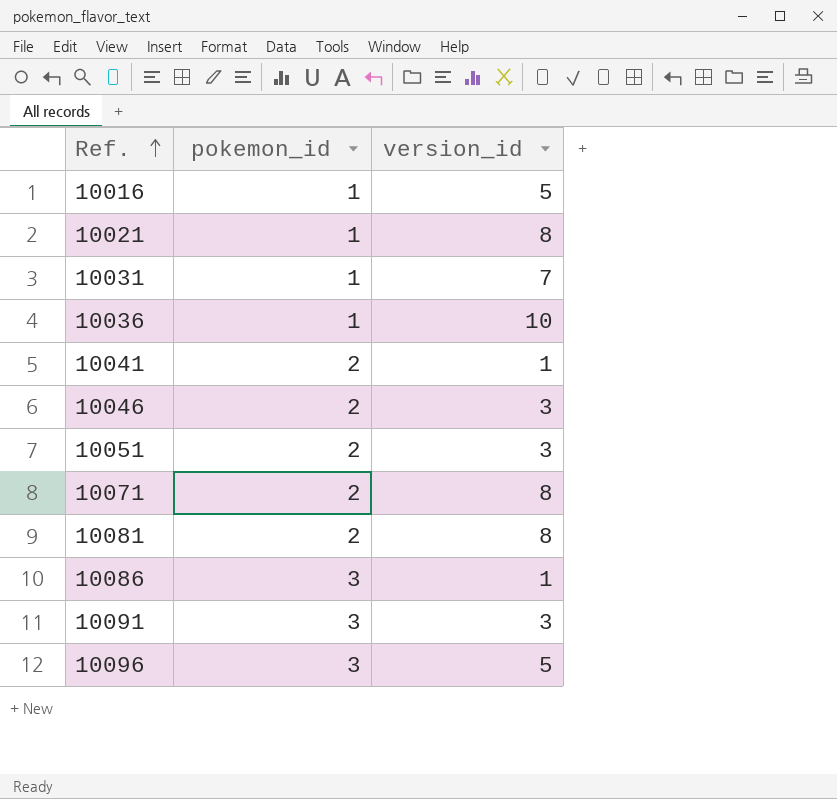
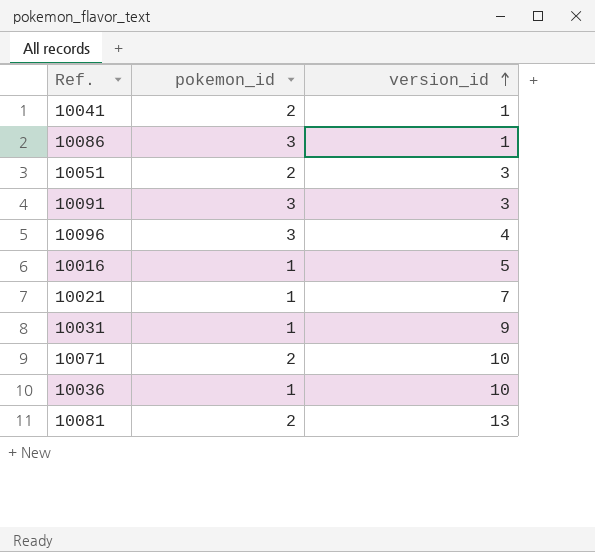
row order: Ref. ascending -> version_id ascending
row 10046: 2 | 3 -> none
10096 | version_id: 5 -> 4
10021 | version_id: 8 -> 7
10031 | version_id: 7 -> 9
10071 | version_id: 8 -> 10
10081 | version_id: 8 -> 13

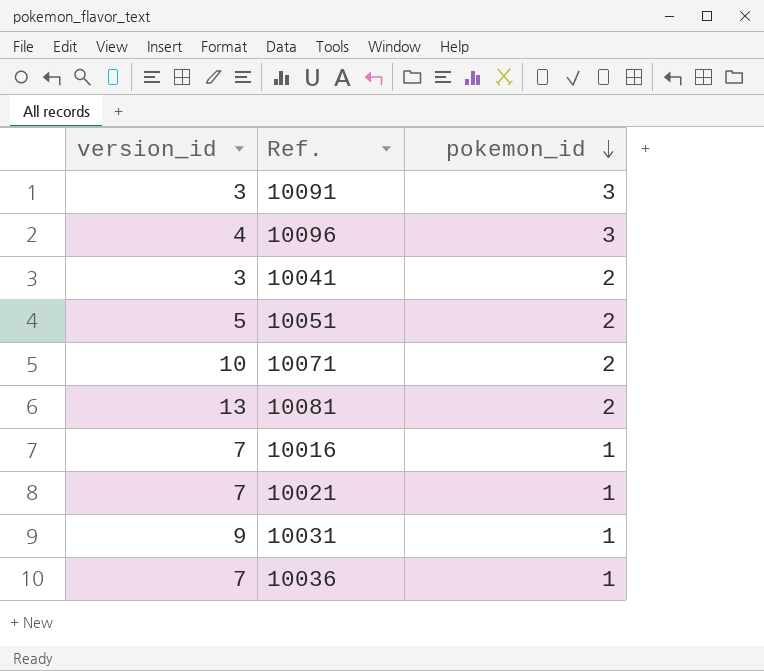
row order: version_id ascending -> pokemon_id descending
column version_id | position: 3 -> 1
row 10086: 3 | 1 -> none
10041 | version_id: 1 -> 3
10051 | version_id: 3 -> 5
10016 | version_id: 5 -> 7
10036 | version_id: 10 -> 7

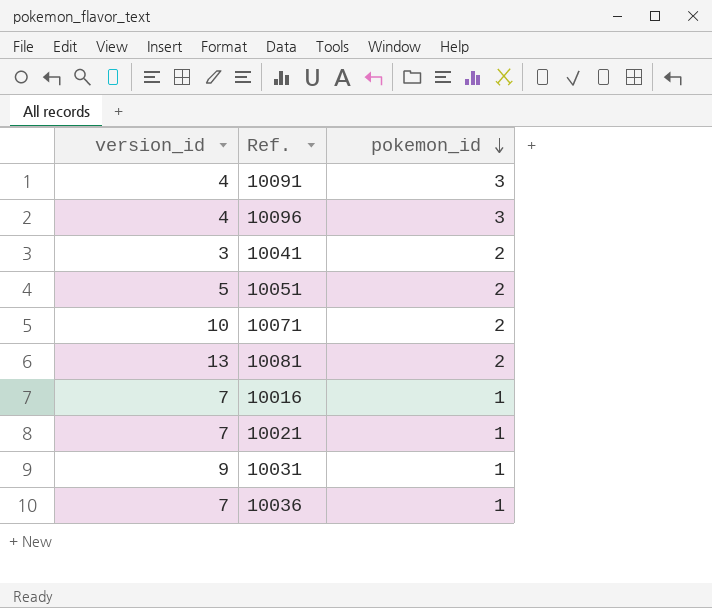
10091 | version_id: 3 -> 4

